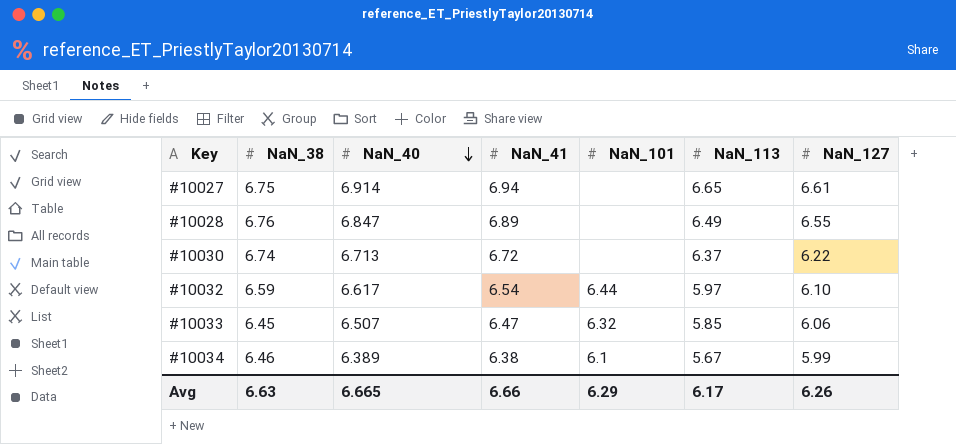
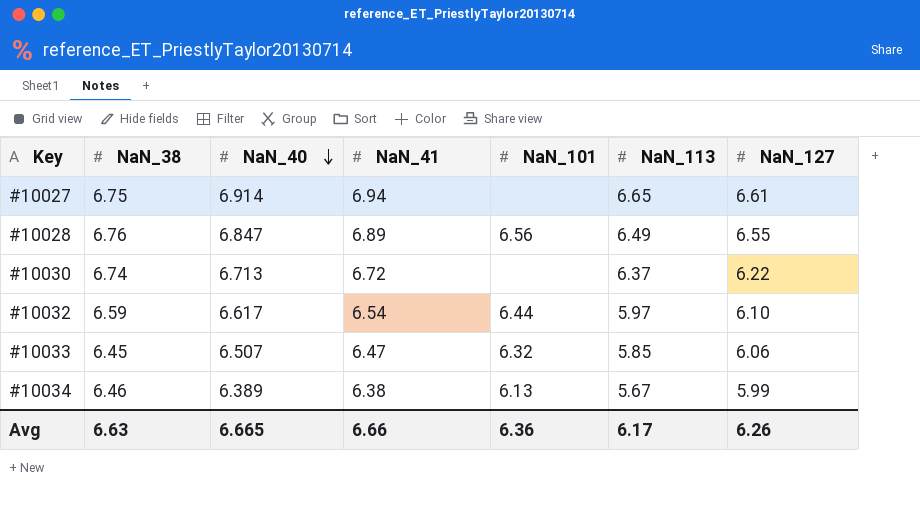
#10028 | NaN_101: none -> 6.56
#10034 | NaN_101: 6.1 -> 6.13
Avg | NaN_101: 6.29 -> 6.36

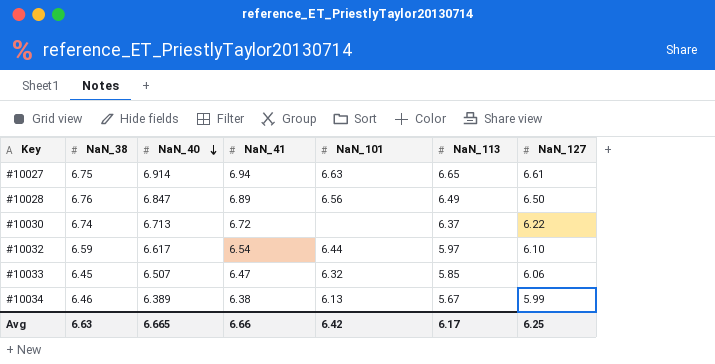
#10027 | NaN_101: none -> 6.63
#10028 | NaN_127: 6.55 -> 6.50
Avg | NaN_101: 6.36 -> 6.42
Avg | NaN_127: 6.26 -> 6.25

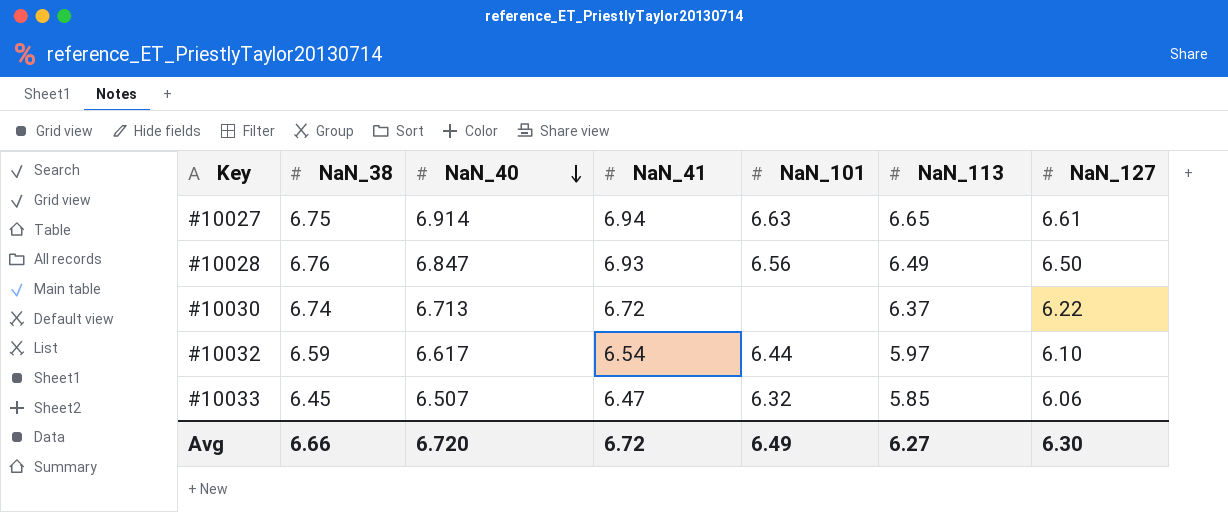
row #10034: 6.46 | 6.389 | 6.38 | 6.13 | 5.67 | 5.99 -> none
#10028 | NaN_41: 6.89 -> 6.93
Avg | NaN_38: 6.63 -> 6.66
Avg | NaN_40: 6.665 -> 6.720
Avg | NaN_41: 6.66 -> 6.72
Avg | NaN_101: 6.42 -> 6.49
Avg | NaN_113: 6.17 -> 6.27
Avg | NaN_127: 6.25 -> 6.30

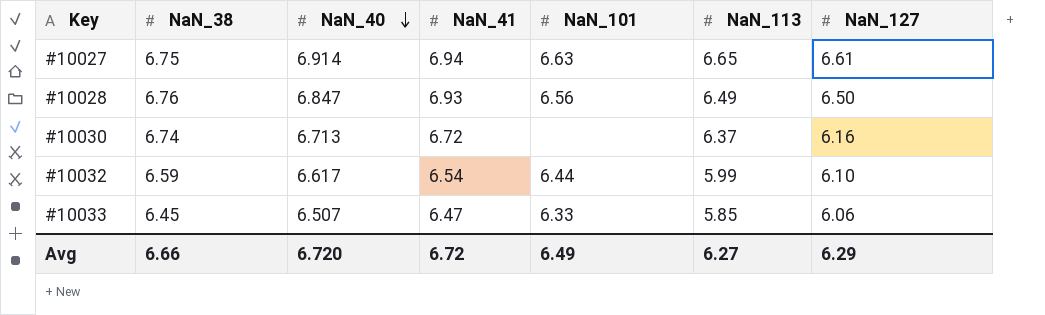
#10030 | NaN_127: 6.22 -> 6.16
#10032 | NaN_113: 5.97 -> 5.99
#10033 | NaN_101: 6.32 -> 6.33
Avg | NaN_127: 6.30 -> 6.29

